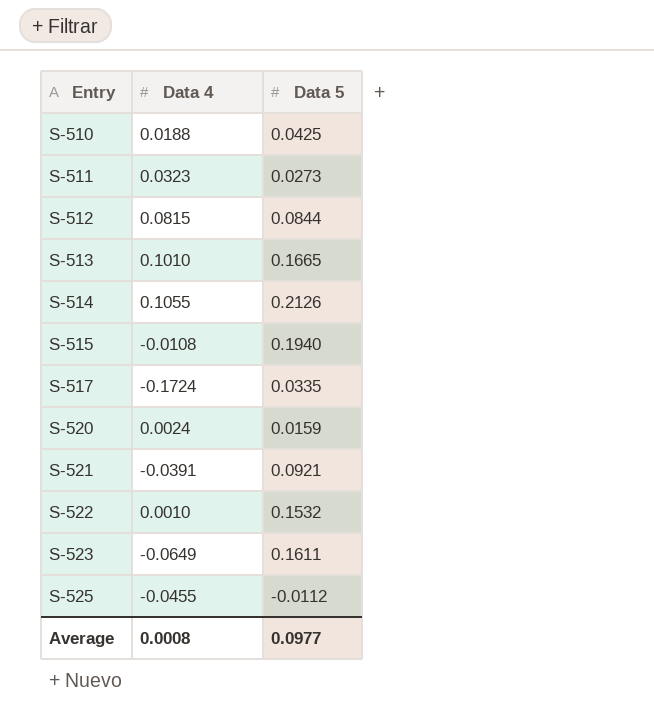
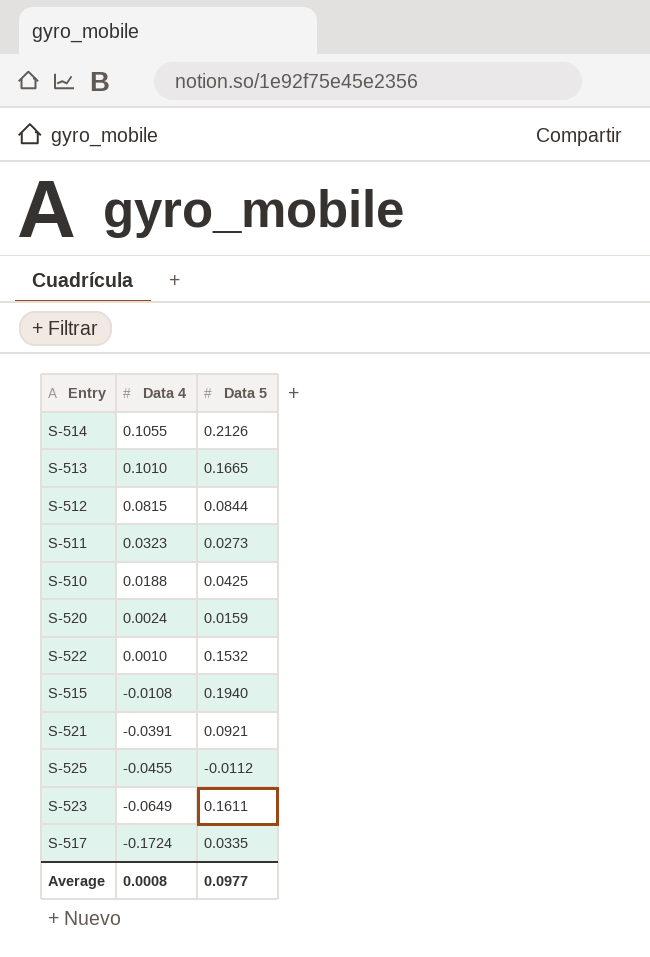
row order: Entry ascending -> Data 4 descending

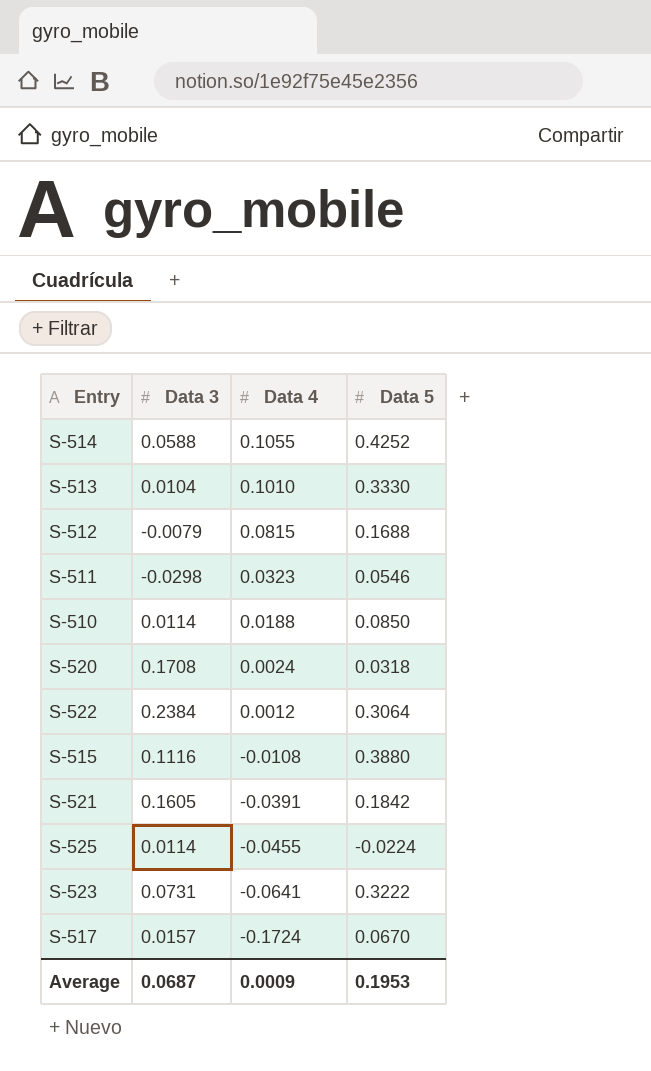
column Data 3 | position: none -> 2
S-514 | Data 5: 0.2126 -> 0.4252
S-513 | Data 5: 0.1665 -> 0.3330
S-512 | Data 5: 0.0844 -> 0.1688
S-511 | Data 5: 0.0273 -> 0.0546
S-510 | Data 5: 0.0425 -> 0.0850
S-520 | Data 5: 0.0159 -> 0.0318
S-522 | Data 4: 0.0010 -> 0.0012
S-522 | Data 5: 0.1532 -> 0.3064
S-515 | Data 5: 0.1940 -> 0.3880
S-521 | Data 5: 0.0921 -> 0.1842
S-525 | Data 5: -0.0112 -> -0.0224
S-523 | Data 4: -0.0649 -> -0.0641
S-523 | Data 5: 0.1611 -> 0.3222
S-517 | Data 5: 0.0335 -> 0.0670
Average | Data 4: 0.0008 -> 0.0009
Average | Data 5: 0.0977 -> 0.1953

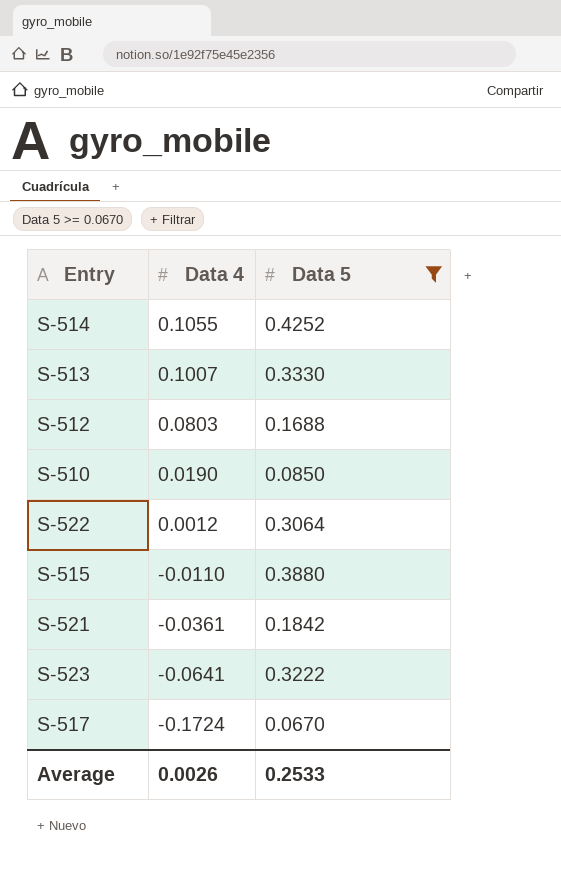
filter: none -> Data 5 >= 0.0670
column Data 3 | position: 2 -> none
S-513 | Data 4: 0.1010 -> 0.1007
S-512 | Data 4: 0.0815 -> 0.0803
S-510 | Data 4: 0.0188 -> 0.0190
S-515 | Data 4: -0.0108 -> -0.0110
S-521 | Data 4: -0.0391 -> -0.0361
Average | Data 4: 0.0009 -> 0.0026
Average | Data 5: 0.1953 -> 0.2533

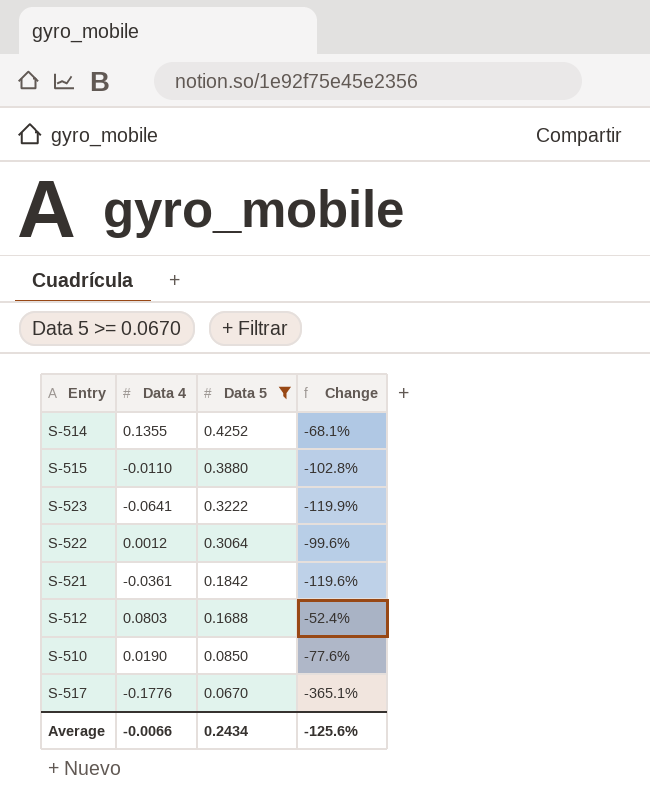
row order: Data 4 descending -> Data 5 descending
column Change | formula: none -> ([Data 4] - [Data 5]) / [Data 5]
row S-513: 0.1007 | 0.3330 -> none
S-514 | Data 4: 0.1055 -> 0.1355
S-517 | Data 4: -0.1724 -> -0.1776
Average | Data 4: 0.0026 -> -0.0066
Average | Data 5: 0.2533 -> 0.2434

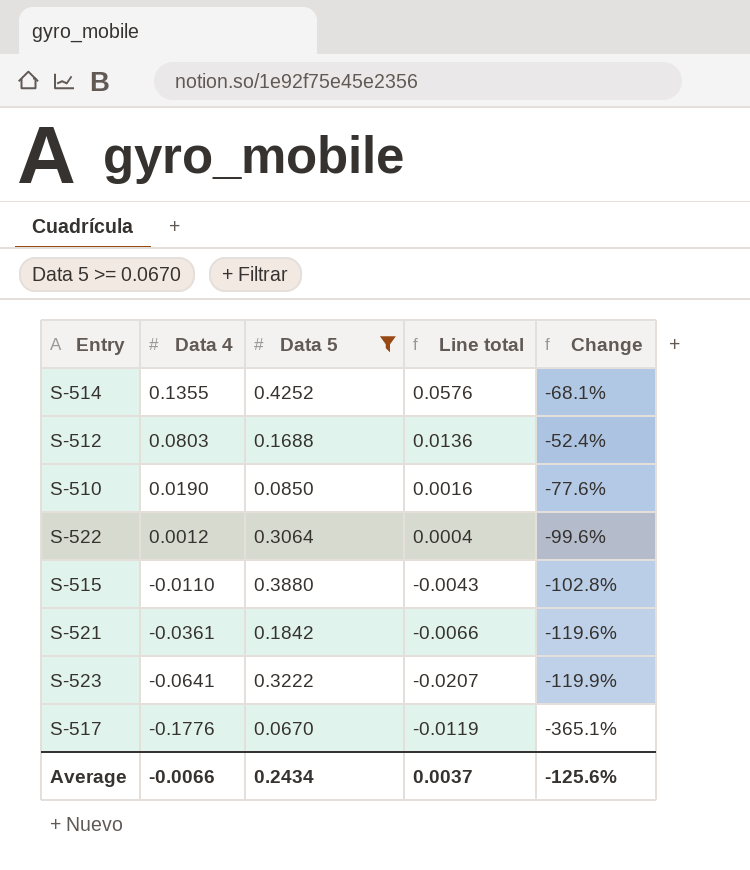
row order: Data 5 descending -> Data 4 descending
column Line total | formula: none -> [Data 4] * [Data 5]

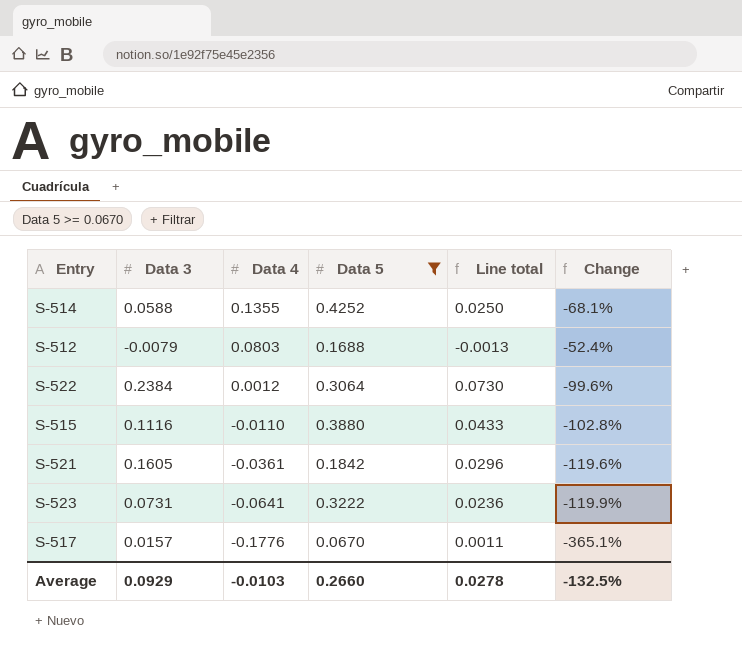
column Data 3 | position: none -> 2
column Line total | formula: [Data 4] * [Data 5] -> [Data 3] * [Data 5]
row S-510: 0.0190 | 0.0850 | 0.0016 | -77.6% -> none
Average | Data 4: -0.0066 -> -0.0103
Average | Data 5: 0.2434 -> 0.2660
Average | Line total: 0.0037 -> 0.0278
Average | Change: -125.6% -> -132.5%

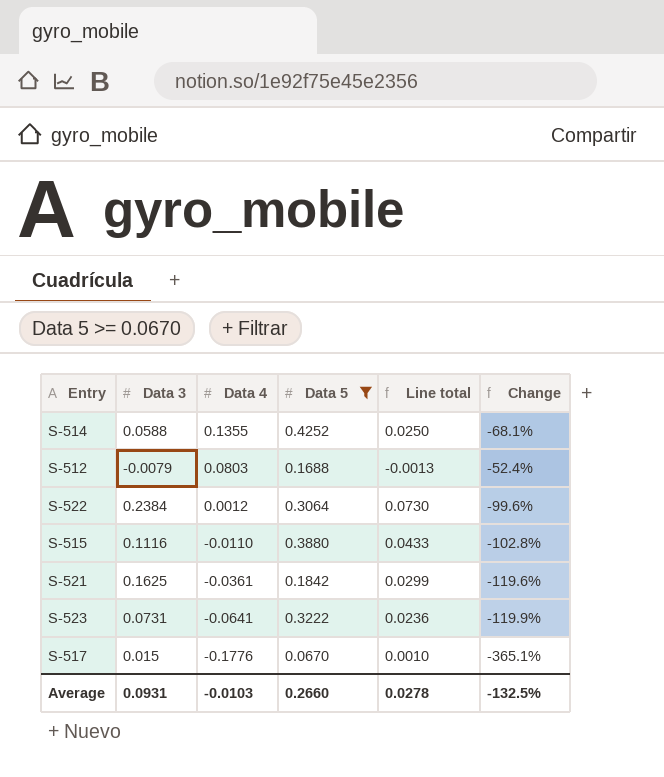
S-521 | Data 3: 0.1605 -> 0.1625
S-521 | Line total: 0.0296 -> 0.0299
S-517 | Data 3: 0.0157 -> 0.015
S-517 | Line total: 0.0011 -> 0.0010
Average | Data 3: 0.0929 -> 0.0931

